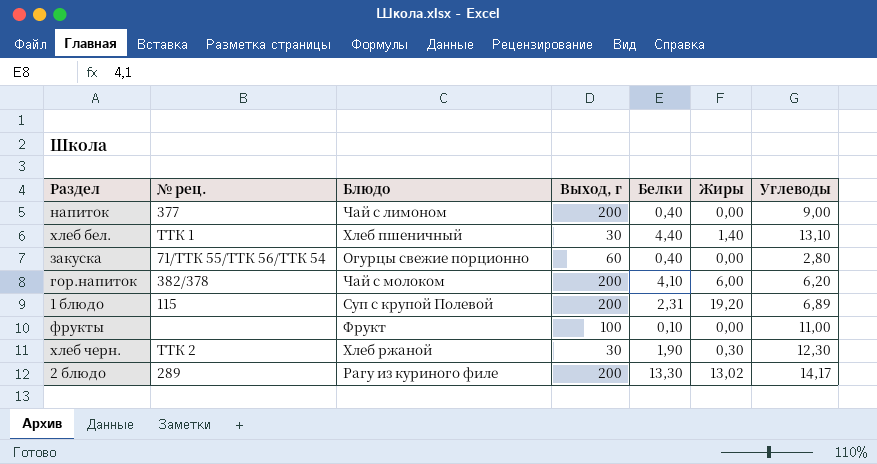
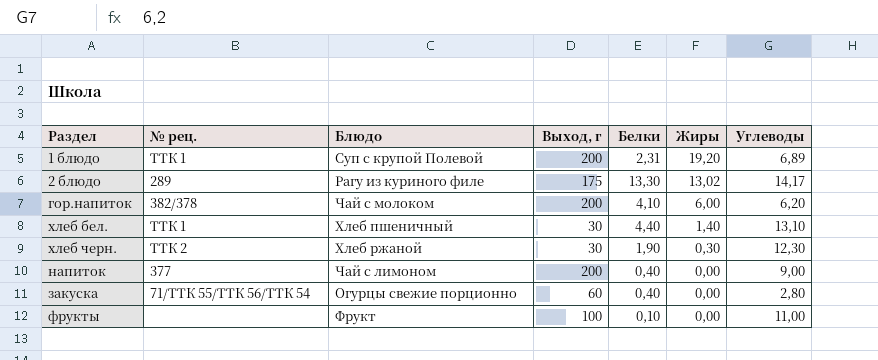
row order: none -> Жиры descending
1 блюдо | № рец.: 115 -> ТТК 1
2 блюдо | Выход, г: 200 -> 175

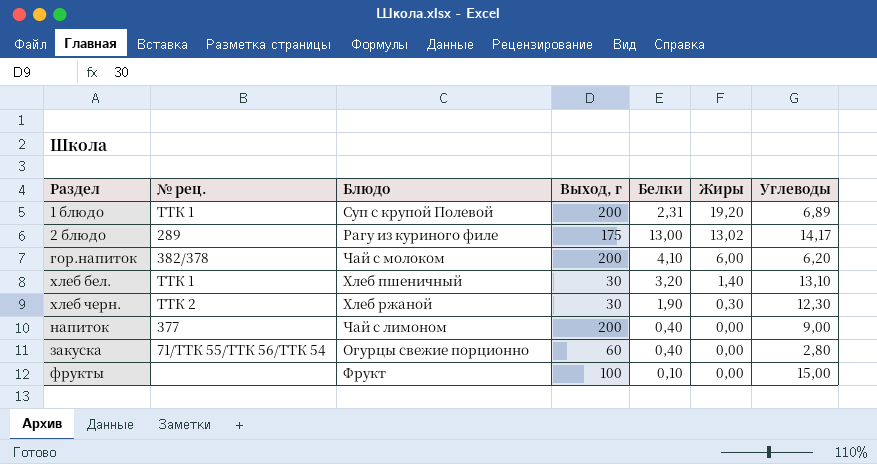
2 блюдо | Белки: 13,30 -> 13,00
хлеб бел. | Белки: 4,40 -> 3,20
фрукты | Углеводы: 11,00 -> 15,00

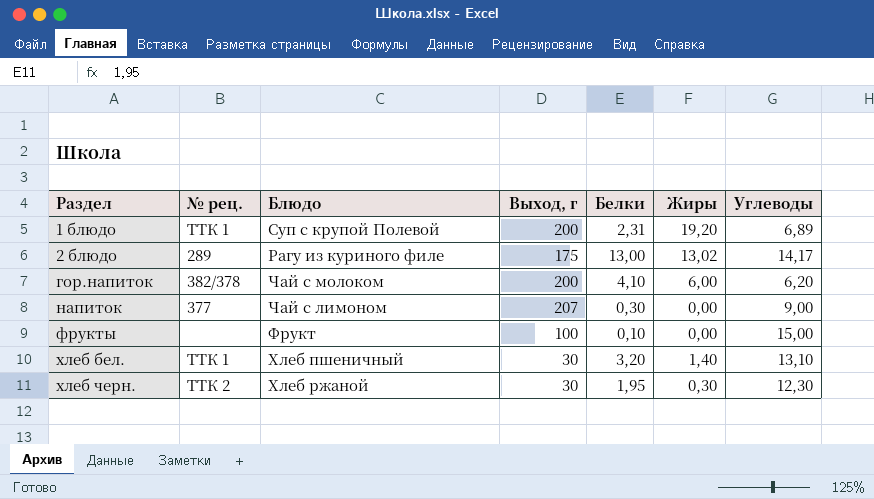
row order: Жиры descending -> Раздел ascending
row закуска: 71/ТТК 55/ТТК 56/ТТК 54 | Огурцы свежие порционно | 60 | 0,40 | 0,00 | 2,80 -> none
напиток | Выход, г: 200 -> 207
напиток | Белки: 0,40 -> 0,30
хлеб черн. | Белки: 1,90 -> 1,95

